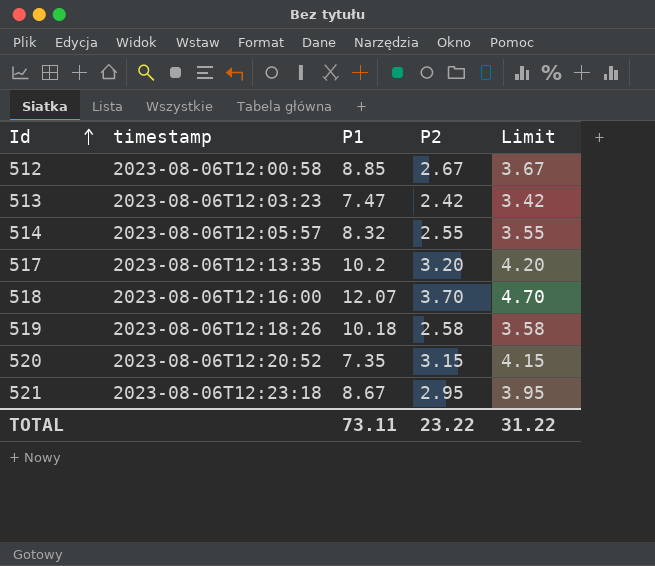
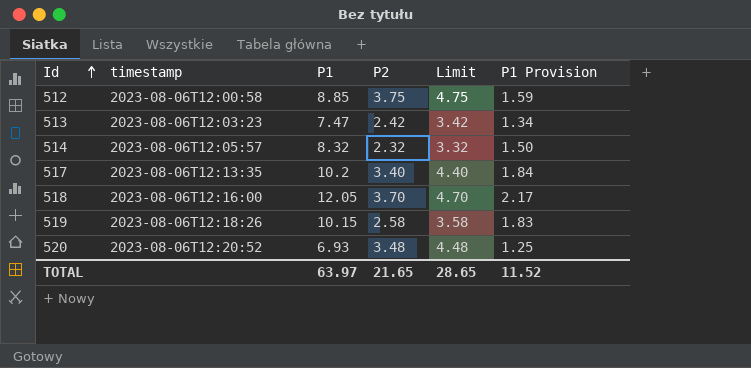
column P1 Provision | formula: none -> [P1] * 0.18
row 521: 2023-08-06T12:23:18 | 8.67 | 2.95 | 3.95 -> none
512 | P2: 2.67 -> 3.75
512 | Limit: 3.67 -> 4.75
514 | P2: 2.55 -> 2.32
514 | Limit: 3.55 -> 3.32
517 | P2: 3.20 -> 3.40
517 | Limit: 4.20 -> 4.40
518 | P1: 12.07 -> 12.05
519 | P1: 10.18 -> 10.15
520 | P1: 7.35 -> 6.93
520 | P2: 3.15 -> 3.48
520 | Limit: 4.15 -> 4.48
TOTAL | P1: 73.11 -> 63.97
TOTAL | P2: 23.22 -> 21.65
TOTAL | Limit: 31.22 -> 28.65

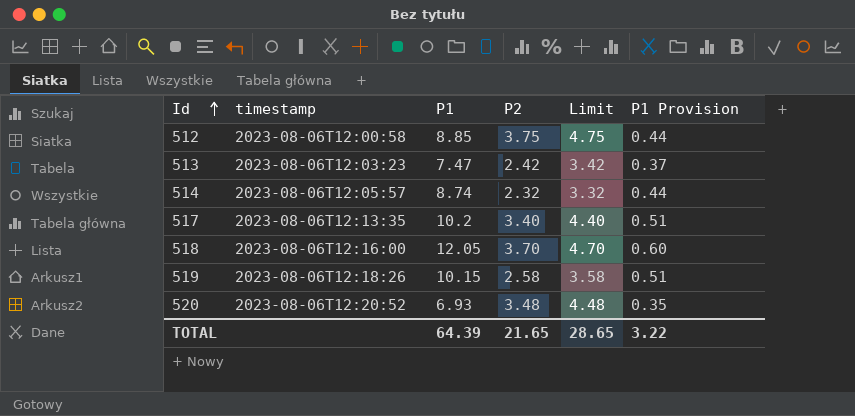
column P1 Provision | formula: [P1] * 0.18 -> [P1] * 0.05
514 | P1: 8.32 -> 8.74
TOTAL | P1: 63.97 -> 64.39
TOTAL | P1 Provision: 11.52 -> 3.22

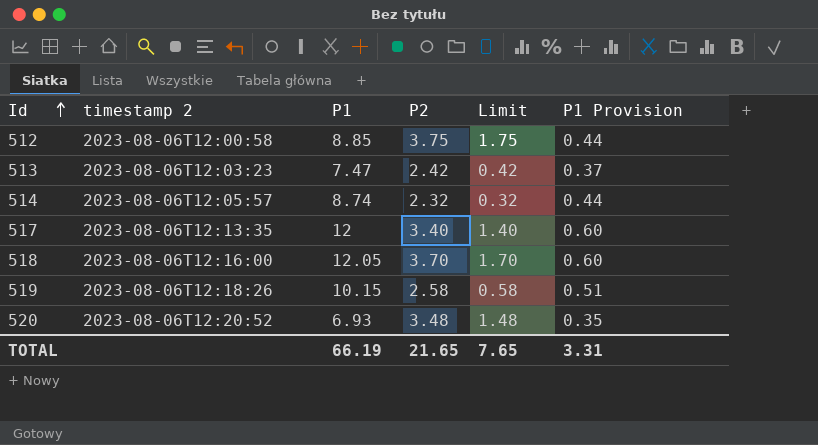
column name: timestamp -> timestamp 2
column Limit | formula: [P2] + 1 -> [P2] - 2
517 | P1: 10.2 -> 12
517 | P1 Provision: 0.51 -> 0.60
TOTAL | P1: 64.39 -> 66.19
TOTAL | Limit: 28.65 -> 7.65
TOTAL | P1 Provision: 3.22 -> 3.31

